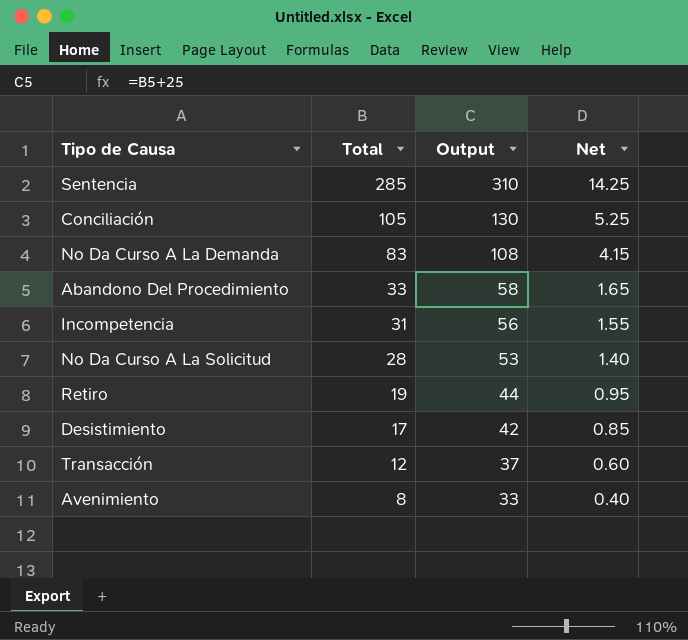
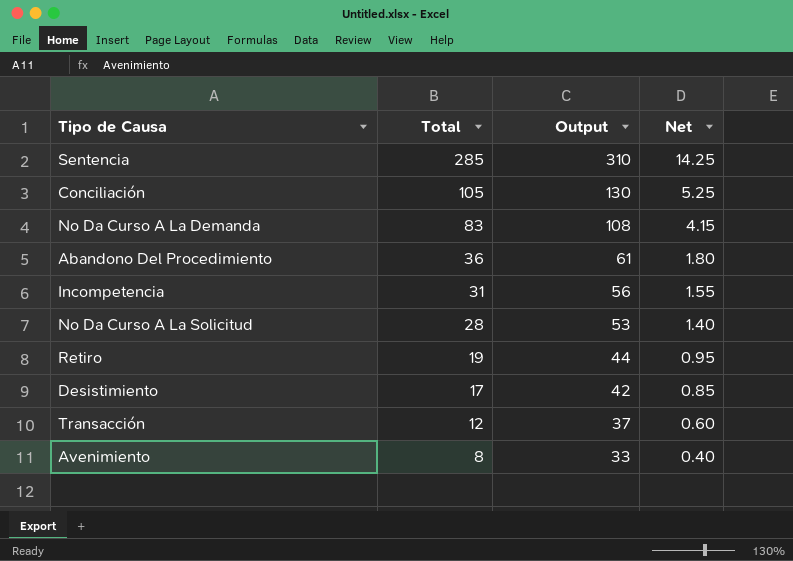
Abandono Del Procedimiento | Total: 33 -> 36
Abandono Del Procedimiento | Output: 58 -> 61
Abandono Del Procedimiento | Net: 1.65 -> 1.80

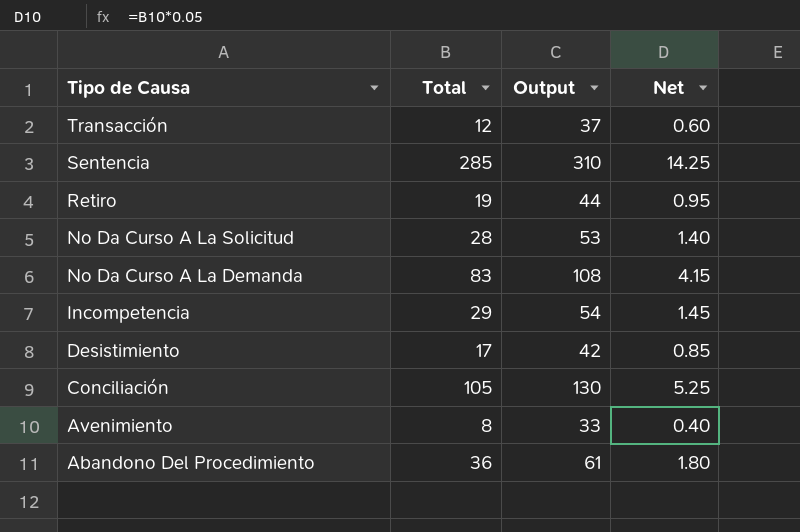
row order: Total descending -> Tipo de Causa descending
Incompetencia | Total: 31 -> 29
Incompetencia | Output: 56 -> 54
Incompetencia | Net: 1.55 -> 1.45

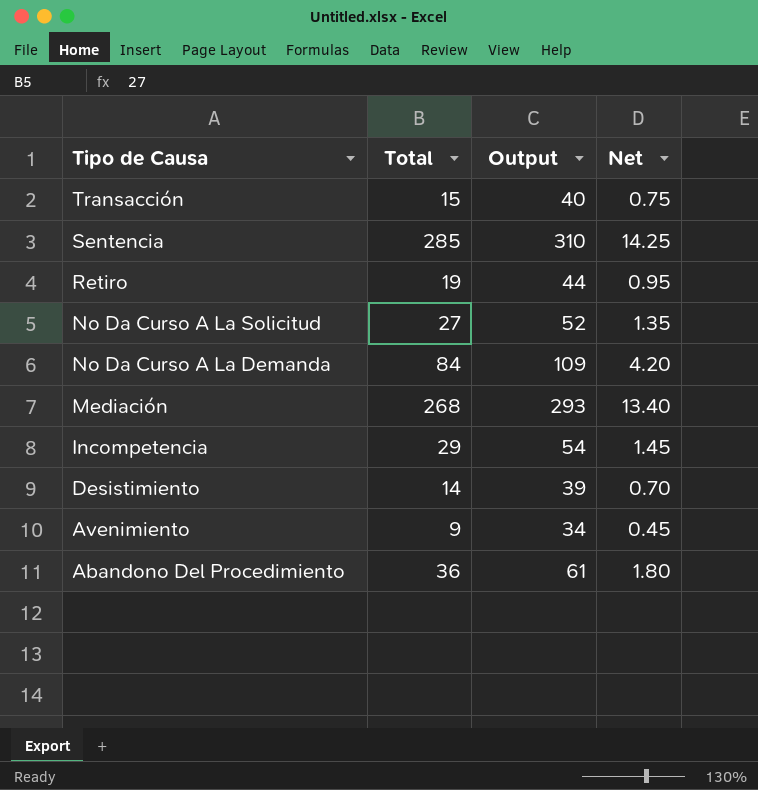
row Conciliación: 105 | 130 | 5.25 -> none
Transacción | Total: 12 -> 15
Transacción | Output: 37 -> 40
Transacción | Net: 0.60 -> 0.75
No Da Curso A La Solicitud | Total: 28 -> 27
No Da Curso A La Solicitud | Output: 53 -> 52
No Da Curso A La Solicitud | Net: 1.40 -> 1.35
No Da Curso A La Demanda | Total: 83 -> 84
No Da Curso A La Demanda | Output: 108 -> 109
No Da Curso A La Demanda | Net: 4.15 -> 4.20
row Mediación: none -> 268 | 293 | 13.40
Desistimiento | Total: 17 -> 14
Desistimiento | Output: 42 -> 39
Desistimiento | Net: 0.85 -> 0.70
Avenimiento | Total: 8 -> 9
Avenimiento | Output: 33 -> 34
Avenimiento | Net: 0.40 -> 0.45

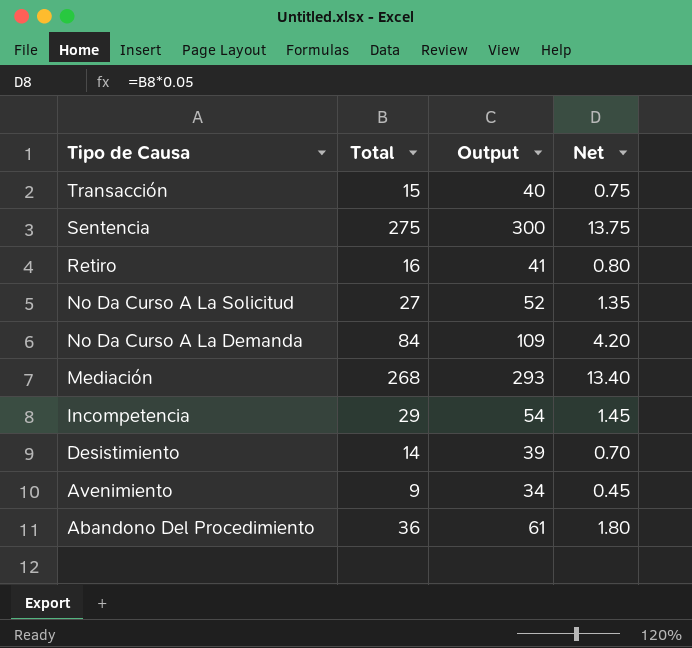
Sentencia | Total: 285 -> 275
Sentencia | Output: 310 -> 300
Sentencia | Net: 14.25 -> 13.75
Retiro | Total: 19 -> 16
Retiro | Output: 44 -> 41
Retiro | Net: 0.95 -> 0.80

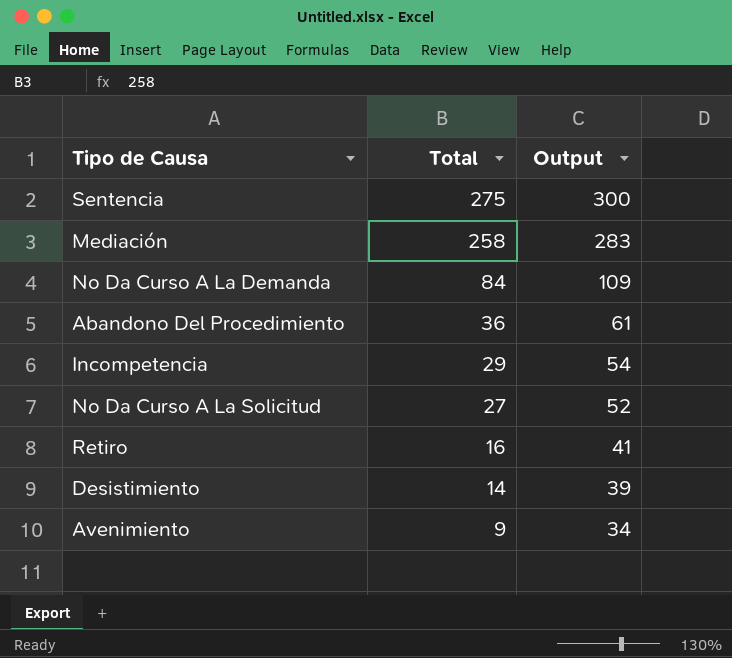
row order: Tipo de Causa descending -> Total descending
column Net | formula: [Total] * 0.05 -> none
row Transacción: 15 | 40 | 0.75 -> none
Mediación | Total: 268 -> 258
Mediación | Output: 293 -> 283

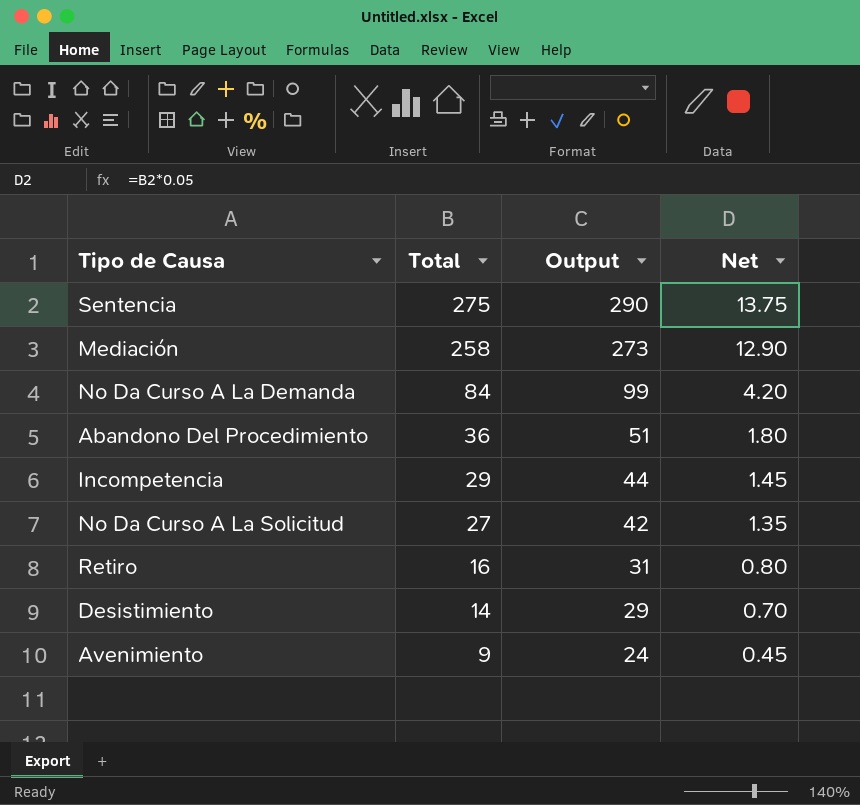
column Output | formula: [Total] + 25 -> [Total] + 15
column Net | formula: none -> [Total] * 0.05

